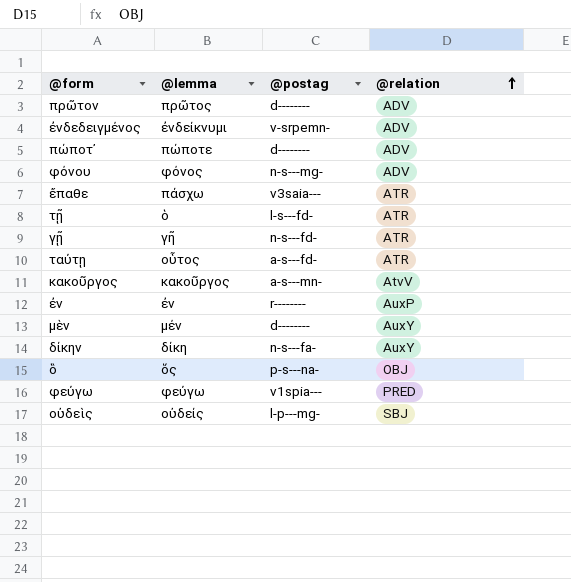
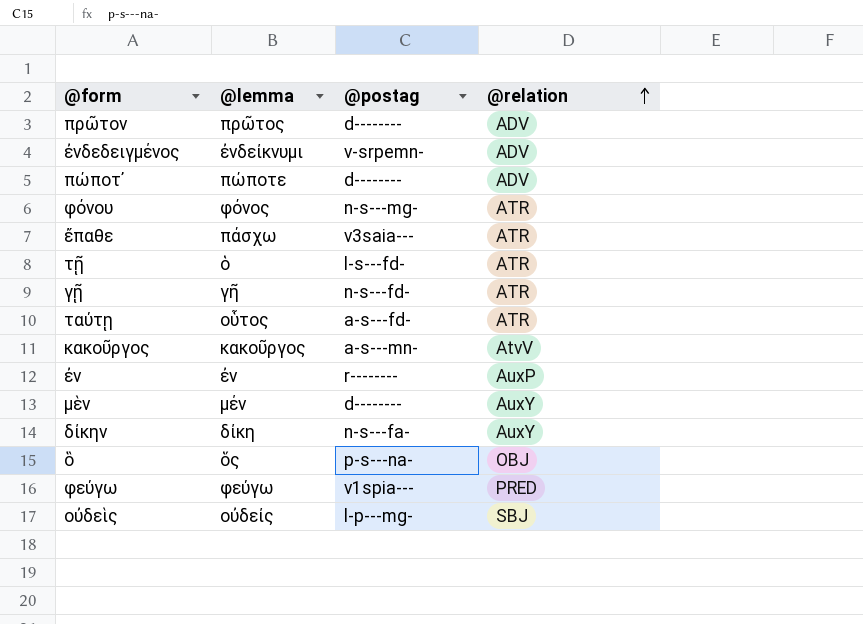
φόνου | @relation: ADV -> ATR

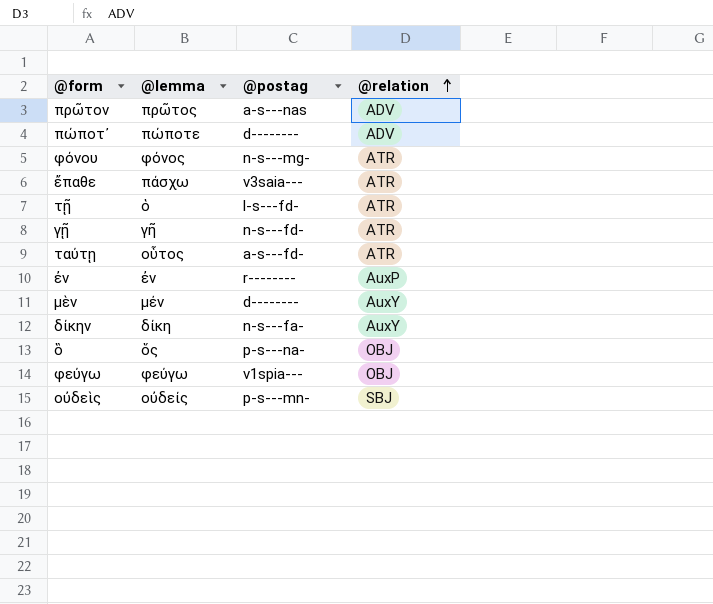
row ἐνδεδειγμένος: ἐνδείκνυμι | v-srpemn- | ADV -> none
row κακοῦργος: κακοῦργος | a-s---mn- | AtvV -> none
πρῶτον | @postag: d-------- -> a-s---nas
φεύγω | @relation: PRED -> OBJ
οὐδεὶς | @postag: l-p---mg- -> p-s---mn-

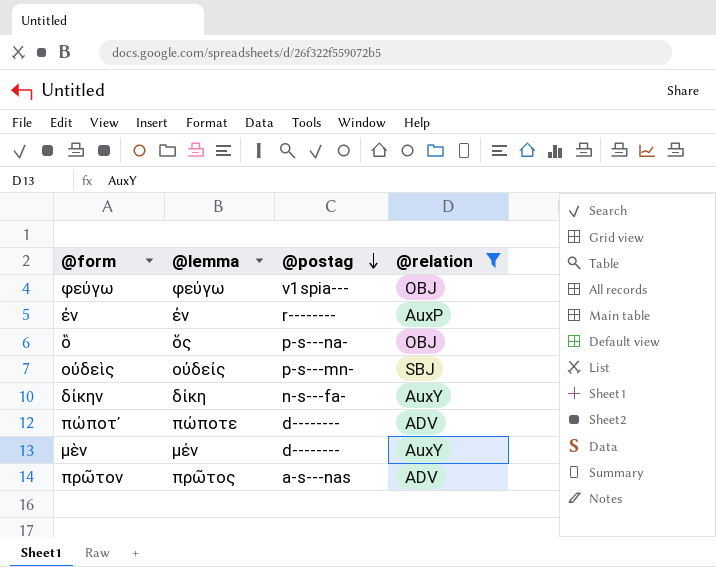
filter: none -> @relation != ATR
row order: @relation ascending -> @postag descending

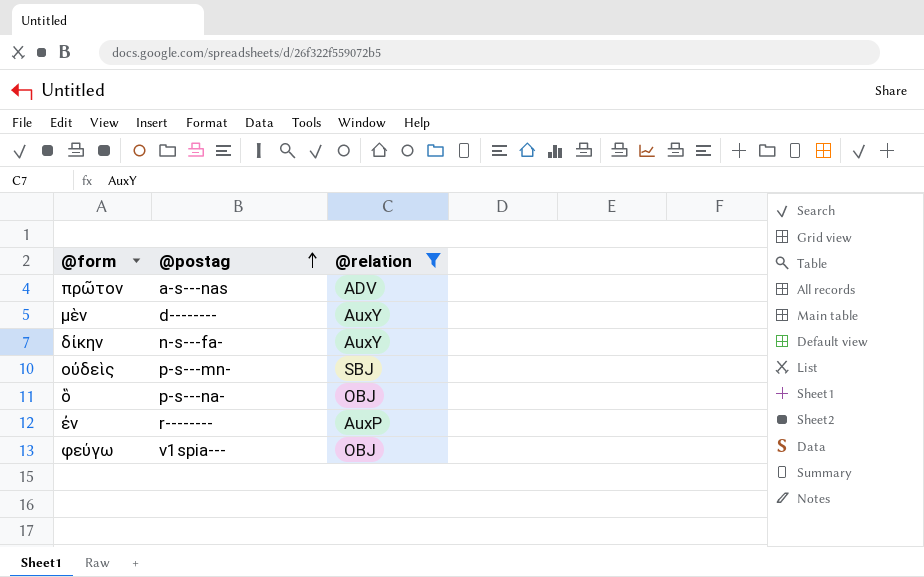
row order: @postag descending -> @postag ascending
column @lemma | position: 2 -> none
row πώποτ᾽: πώποτε | d-------- | ADV -> none

